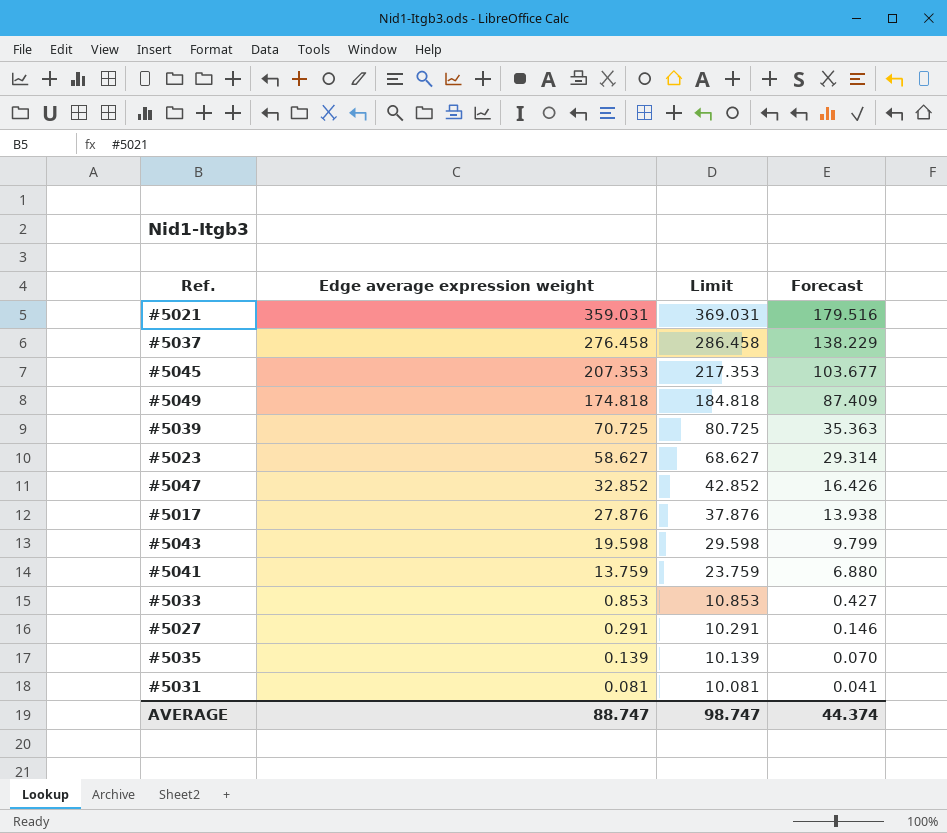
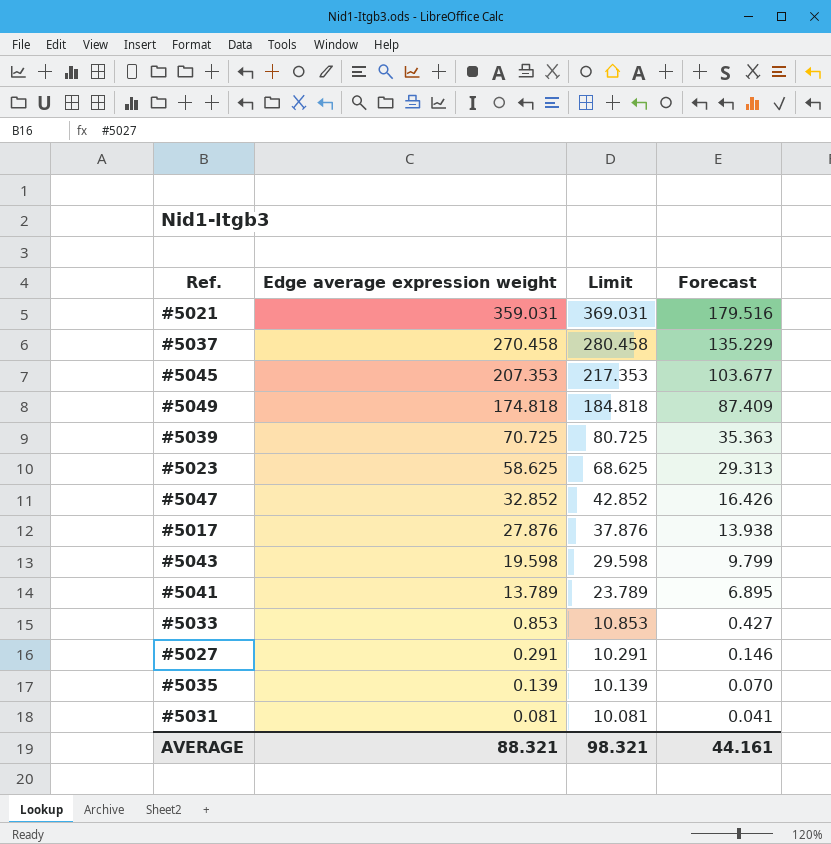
#5037 | Edge average expression weight: 276.458 -> 270.458
#5037 | Limit: 286.458 -> 280.458
#5037 | Forecast: 138.229 -> 135.229
#5023 | Edge average expression weight: 58.627 -> 58.625
#5023 | Limit: 68.627 -> 68.625
#5023 | Forecast: 29.314 -> 29.313
#5041 | Edge average expression weight: 13.759 -> 13.789
#5041 | Limit: 23.759 -> 23.789
#5041 | Forecast: 6.880 -> 6.895
AVERAGE | Edge average expression weight: 88.747 -> 88.321
AVERAGE | Limit: 98.747 -> 98.321
AVERAGE | Forecast: 44.374 -> 44.161

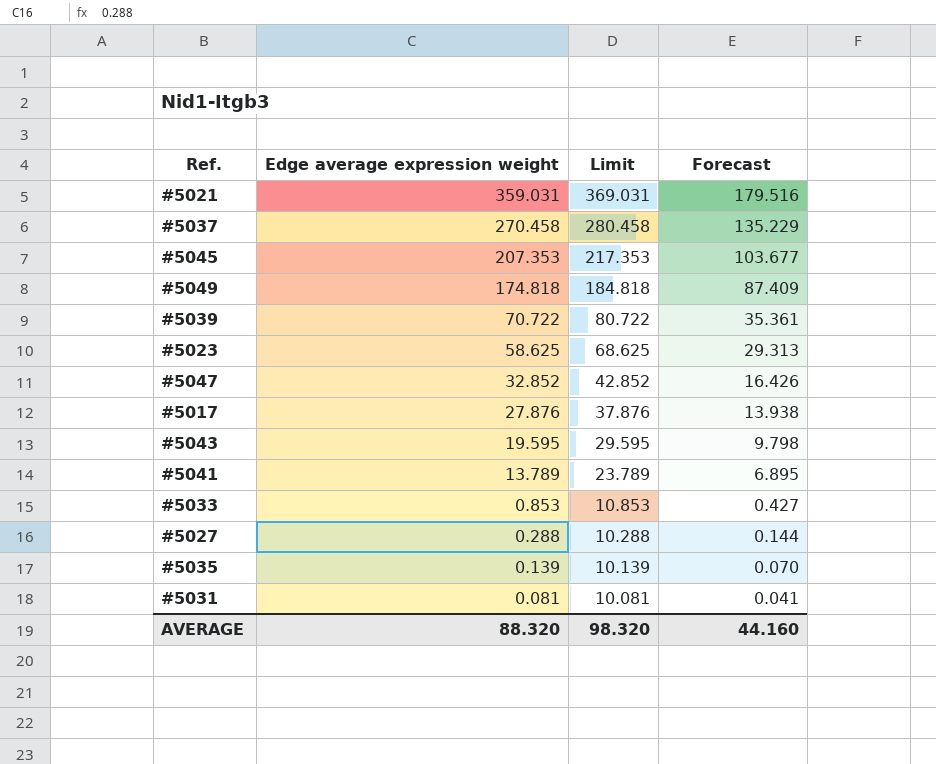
#5039 | Edge average expression weight: 70.725 -> 70.722
#5039 | Limit: 80.725 -> 80.722
#5039 | Forecast: 35.363 -> 35.361
#5043 | Edge average expression weight: 19.598 -> 19.595
#5043 | Limit: 29.598 -> 29.595
#5043 | Forecast: 9.799 -> 9.798
#5027 | Edge average expression weight: 0.291 -> 0.288
#5027 | Limit: 10.291 -> 10.288
#5027 | Forecast: 0.146 -> 0.144
AVERAGE | Edge average expression weight: 88.321 -> 88.320
AVERAGE | Limit: 98.321 -> 98.320
AVERAGE | Forecast: 44.161 -> 44.160

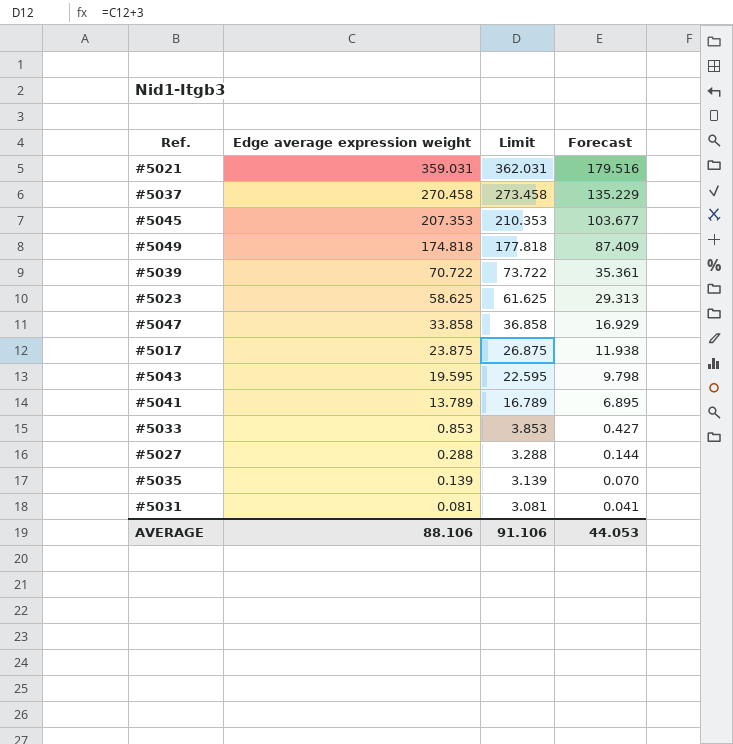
column Limit | formula: [Edge average expression weight] + 10 -> [Edge average expression weight] + 3
#5047 | Edge average expression weight: 32.852 -> 33.858
#5047 | Forecast: 16.426 -> 16.929
#5017 | Edge average expression weight: 27.876 -> 23.875
#5017 | Forecast: 13.938 -> 11.938
AVERAGE | Edge average expression weight: 88.320 -> 88.106
AVERAGE | Limit: 98.320 -> 91.106
AVERAGE | Forecast: 44.160 -> 44.053

